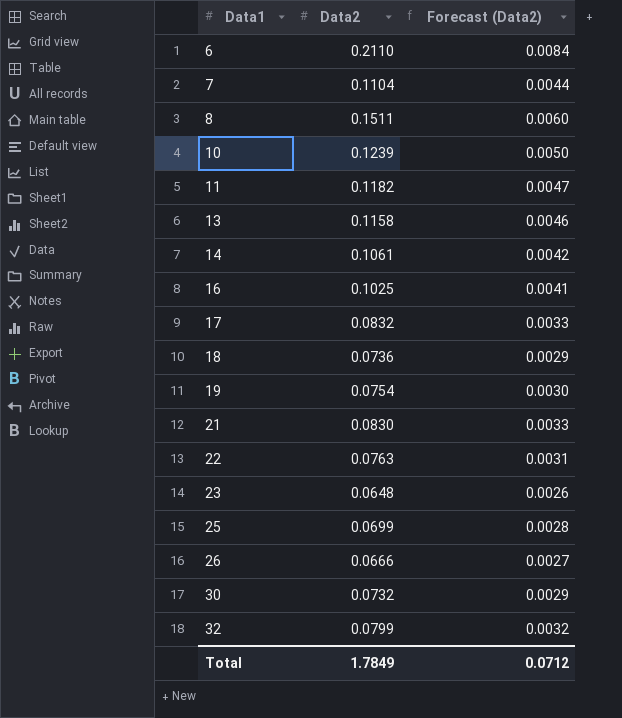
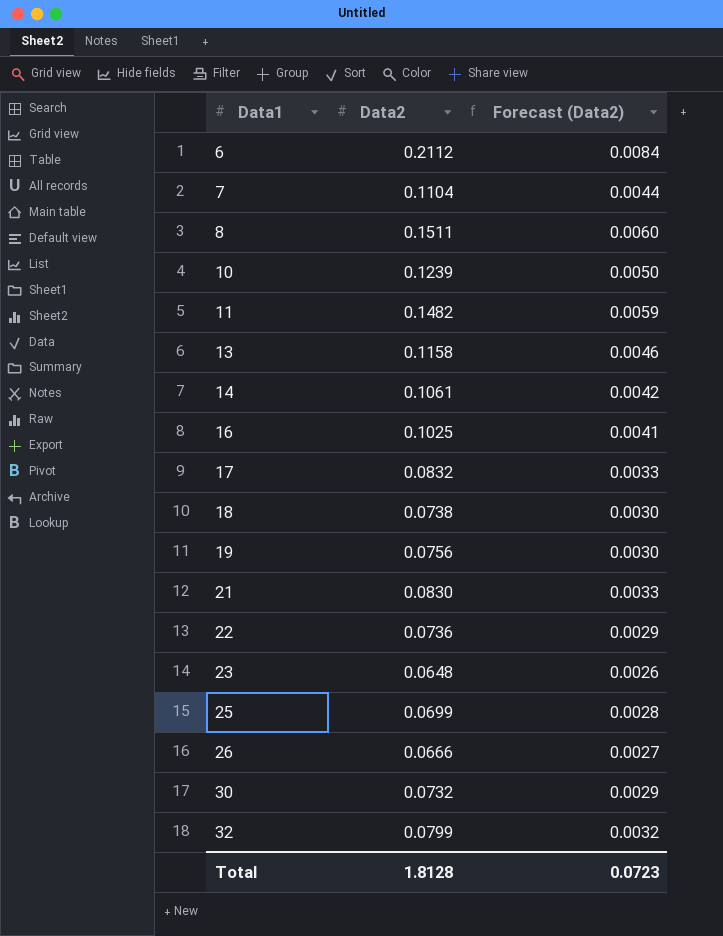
6 | Data2: 0.2110 -> 0.2112
11 | Data2: 0.1182 -> 0.1482
11 | Forecast (Data2): 0.0047 -> 0.0059
18 | Data2: 0.0736 -> 0.0738
18 | Forecast (Data2): 0.0029 -> 0.0030
19 | Data2: 0.0754 -> 0.0756
22 | Data2: 0.0763 -> 0.0736
22 | Forecast (Data2): 0.0031 -> 0.0029
Total | Data2: 1.7849 -> 1.8128
Total | Forecast (Data2): 0.0712 -> 0.0723

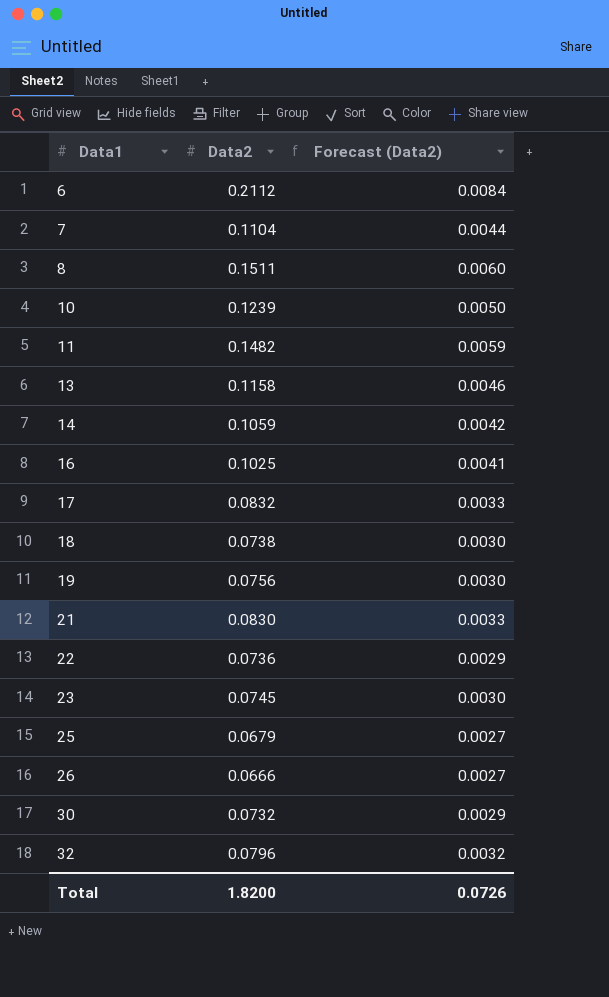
14 | Data2: 0.1061 -> 0.1059
23 | Data2: 0.0648 -> 0.0745
23 | Forecast (Data2): 0.0026 -> 0.0030
25 | Data2: 0.0699 -> 0.0679
25 | Forecast (Data2): 0.0028 -> 0.0027
32 | Data2: 0.0799 -> 0.0796
Total | Data2: 1.8128 -> 1.8200
Total | Forecast (Data2): 0.0723 -> 0.0726

